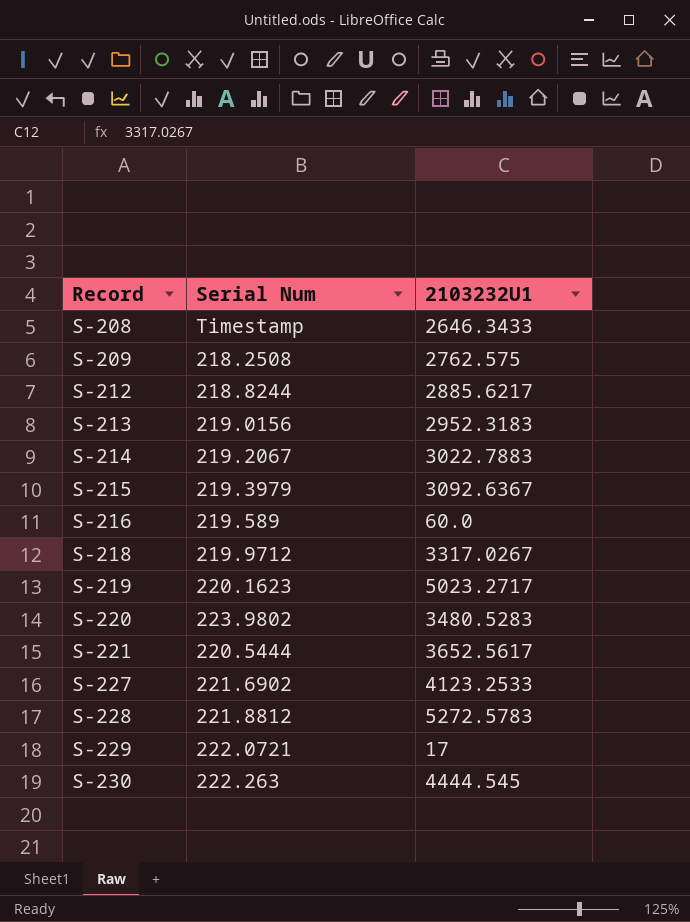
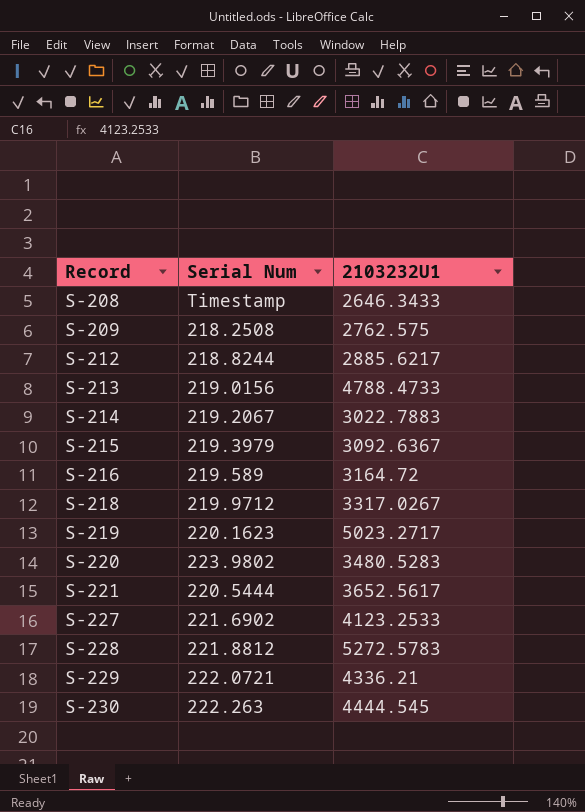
S-213 | 2103232U1: 2952.3183 -> 4788.4733
S-216 | 2103232U1: 60.0 -> 3164.72
S-229 | 2103232U1: 17 -> 4336.21

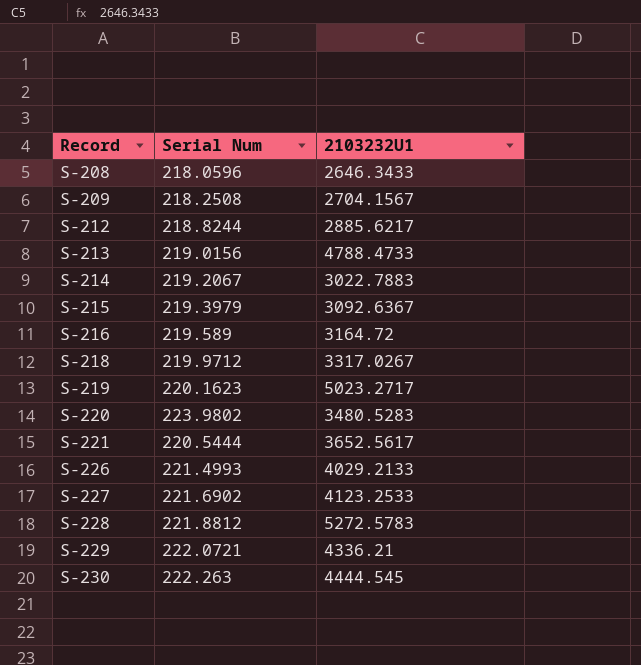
S-208 | Serial Num: Timestamp -> 218.0596
S-209 | 2103232U1: 2762.575 -> 2704.1567
row S-226: none -> 221.4993 | 4029.2133

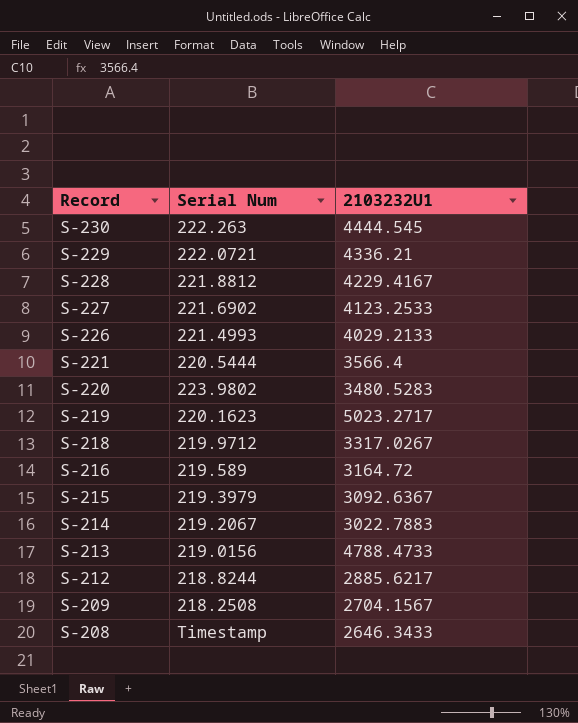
row order: Record ascending -> Record descending
S-228 | 2103232U1: 5272.5783 -> 4229.4167
S-221 | 2103232U1: 3652.5617 -> 3566.4
S-208 | Serial Num: 218.0596 -> Timestamp

